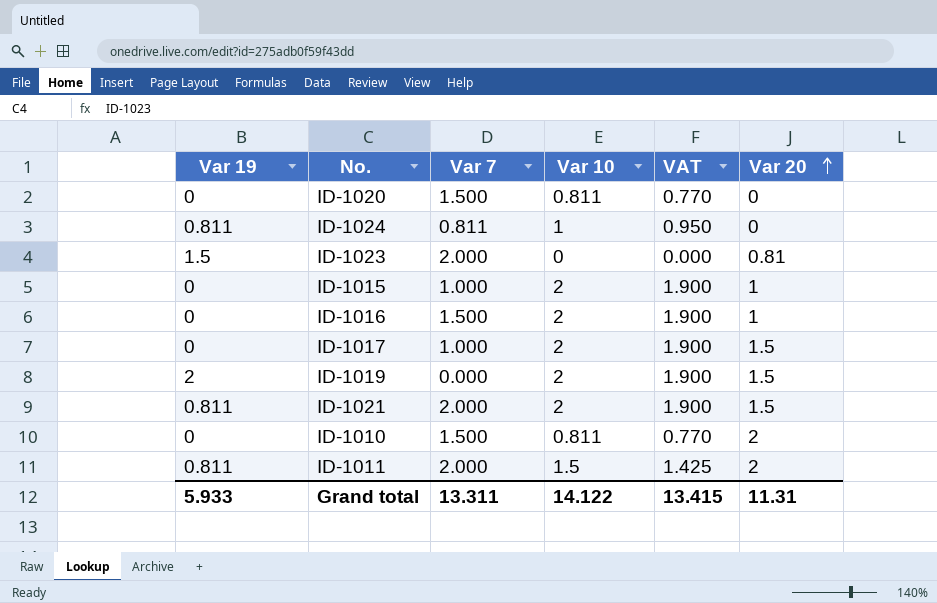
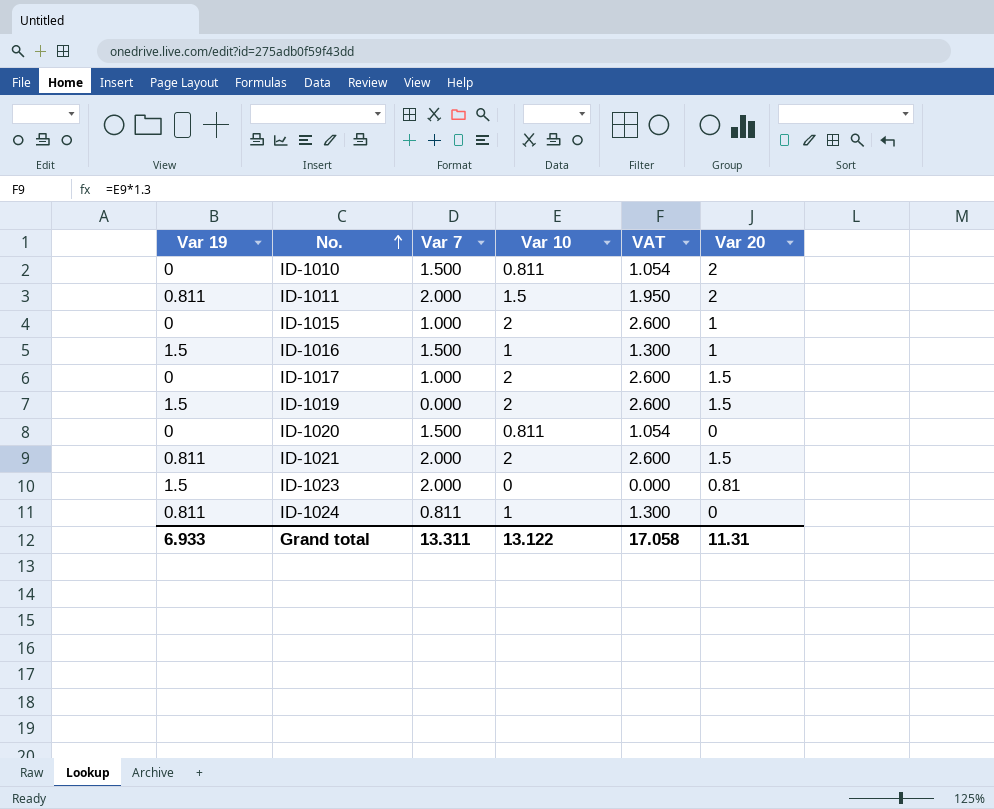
row order: Var 20 ascending -> No. ascending
column VAT | formula: [Var 10] * 0.95 -> [Var 10] * 1.3
ID-1016 | Var 19: 0 -> 1.5
ID-1016 | Var 10: 2 -> 1
ID-1019 | Var 19: 2 -> 1.5
Grand total | Var 19: 5.933 -> 6.933
Grand total | Var 10: 14.122 -> 13.122
Grand total | VAT: 13.415 -> 17.058

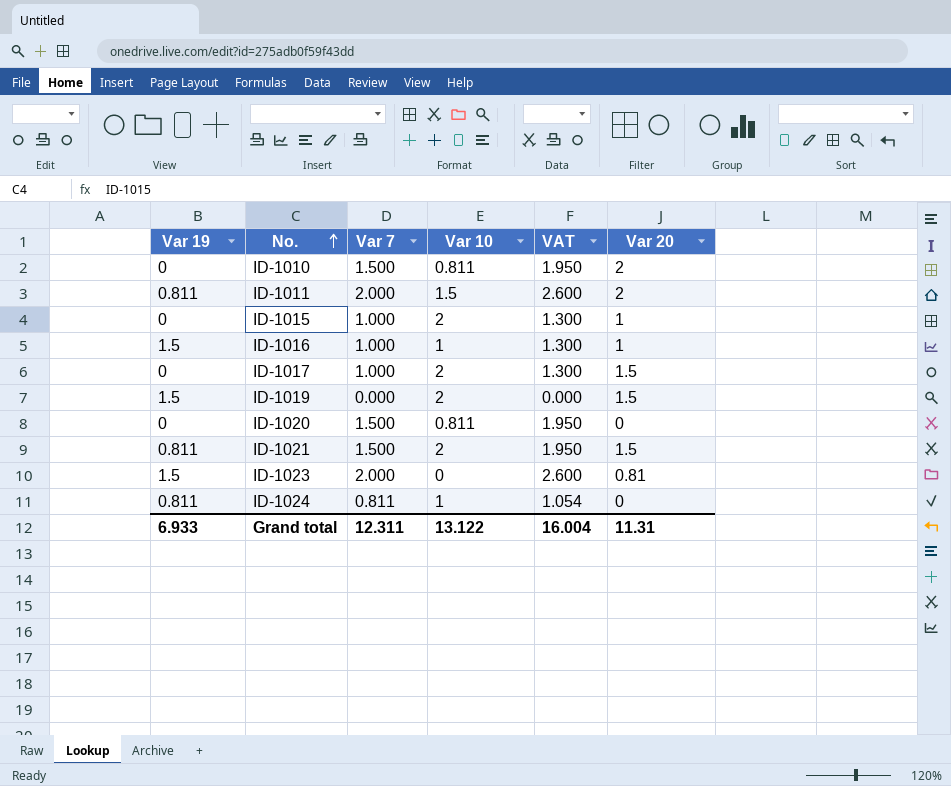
column VAT | formula: [Var 10] * 1.3 -> [Var 7] * 1.3
ID-1016 | Var 7: 1.500 -> 1.000
ID-1021 | Var 7: 2.000 -> 1.500
Grand total | Var 7: 13.311 -> 12.311
Grand total | VAT: 17.058 -> 16.004

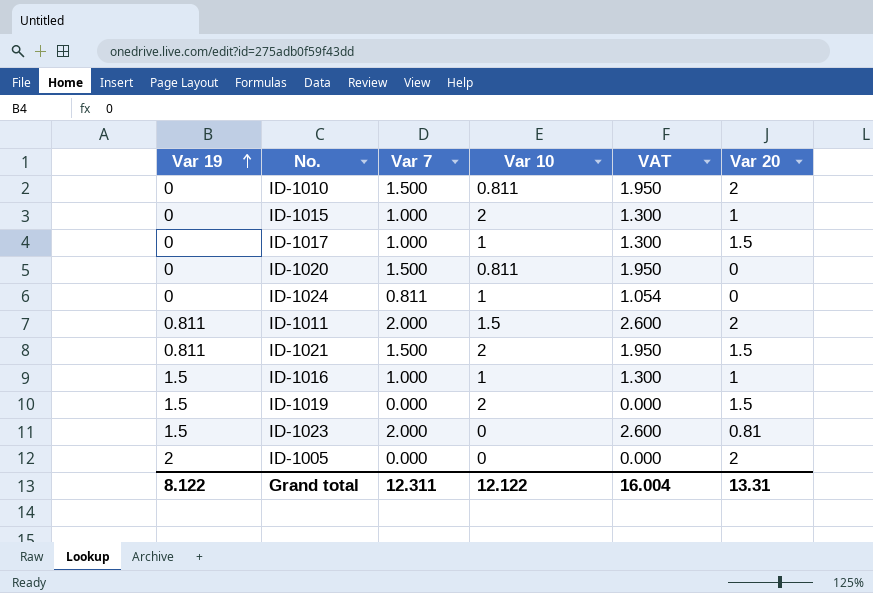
row order: No. ascending -> Var 19 ascending
ID-1017 | Var 10: 2 -> 1
ID-1024 | Var 19: 0.811 -> 0
row ID-1005: none -> 2 | 0.000 | 0 | 0.000 | 2
Grand total | Var 19: 6.933 -> 8.122
Grand total | Var 10: 13.122 -> 12.122
Grand total | Var 20: 11.31 -> 13.31

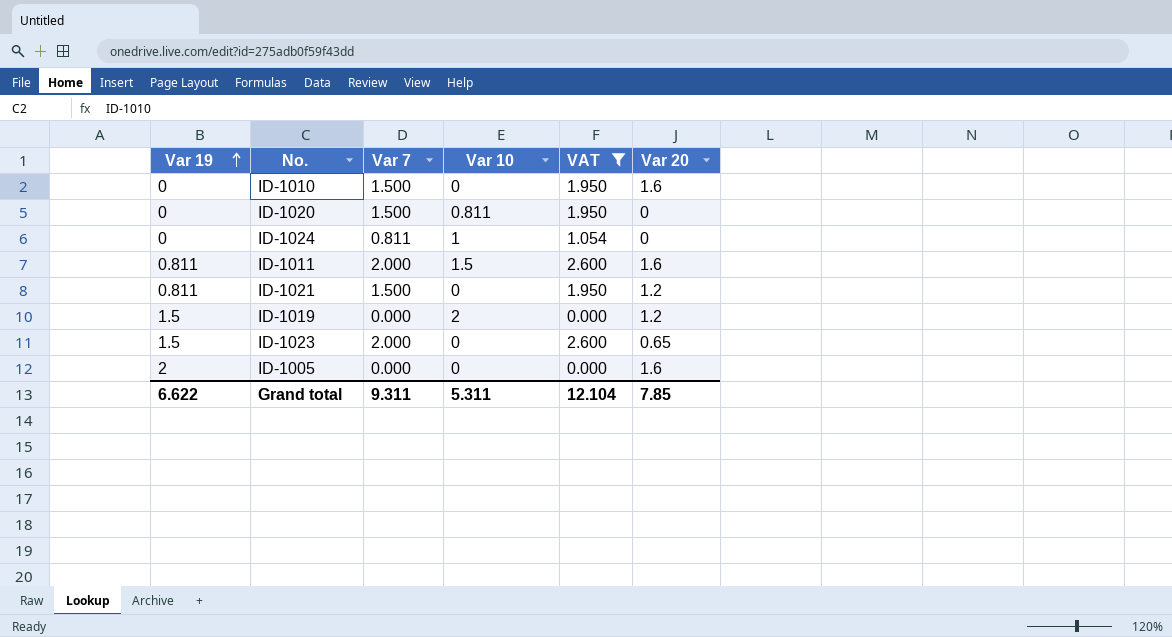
filter: none -> VAT != 1.300
ID-1010 | Var 10: 0.811 -> 0
ID-1010 | Var 20: 2 -> 1.6
ID-1011 | Var 20: 2 -> 1.6
ID-1021 | Var 10: 2 -> 0
ID-1021 | Var 20: 1.5 -> 1.2
ID-1019 | Var 20: 1.5 -> 1.2
ID-1023 | Var 20: 0.81 -> 0.65
ID-1005 | Var 20: 2 -> 1.6
Grand total | Var 19: 8.122 -> 6.622
Grand total | Var 7: 12.311 -> 9.311
Grand total | Var 10: 12.122 -> 5.311
Grand total | VAT: 16.004 -> 12.104
Grand total | Var 20: 13.31 -> 7.85

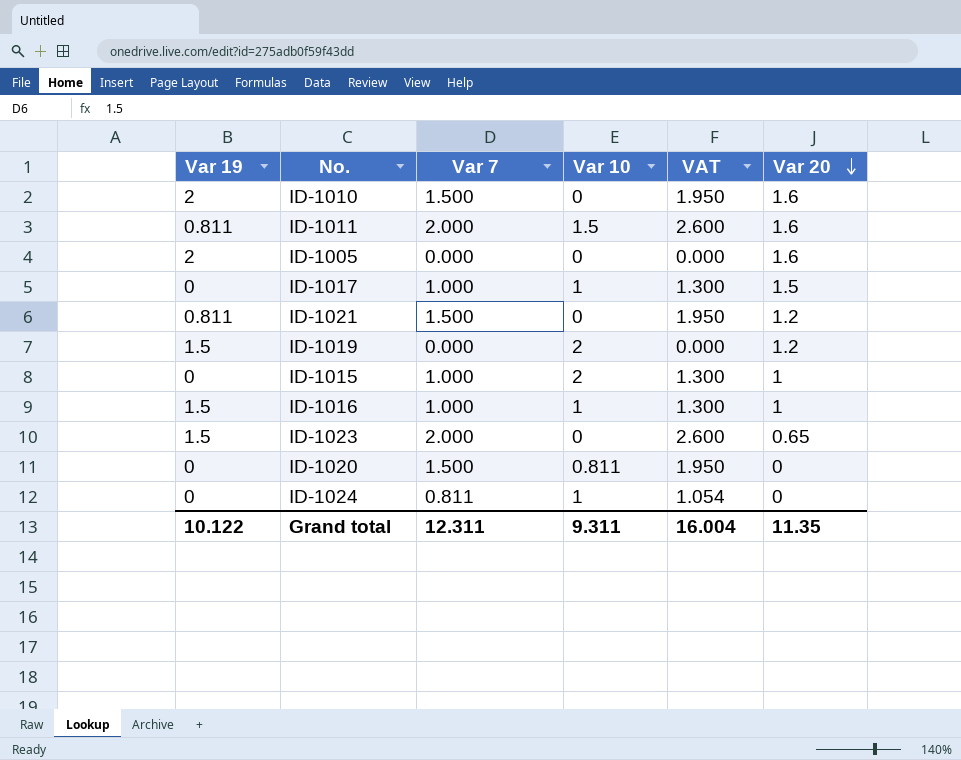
filter: VAT != 1.300 -> none
row order: Var 19 ascending -> Var 20 descending
ID-1010 | Var 19: 0 -> 2
Grand total | Var 19: 6.622 -> 10.122
Grand total | Var 7: 9.311 -> 12.311
Grand total | Var 10: 5.311 -> 9.311
Grand total | VAT: 12.104 -> 16.004
Grand total | Var 20: 7.85 -> 11.35

